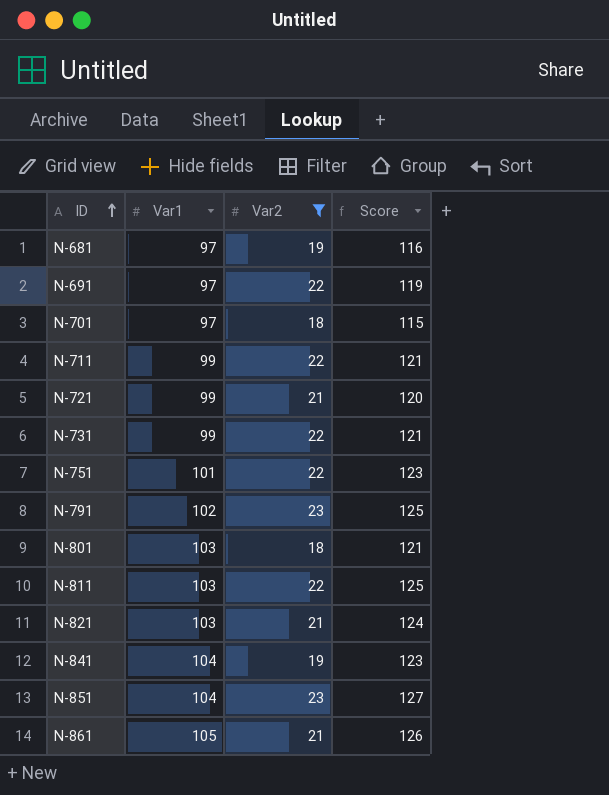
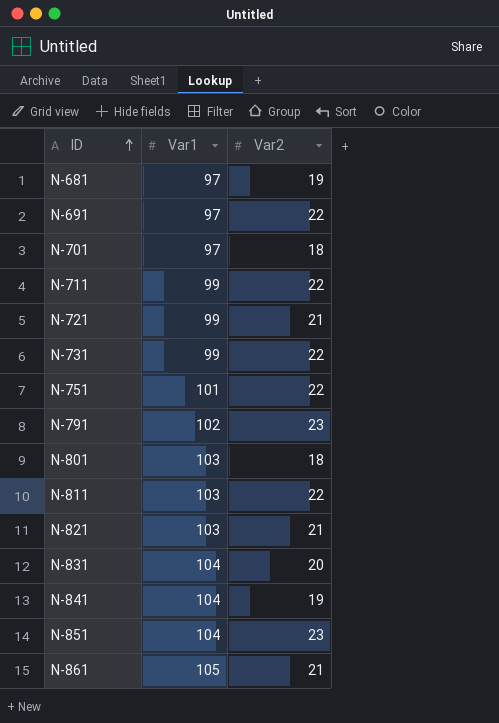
filter: Var2 != 20 -> none
column Score | formula: [Var1] + [Var2] -> none

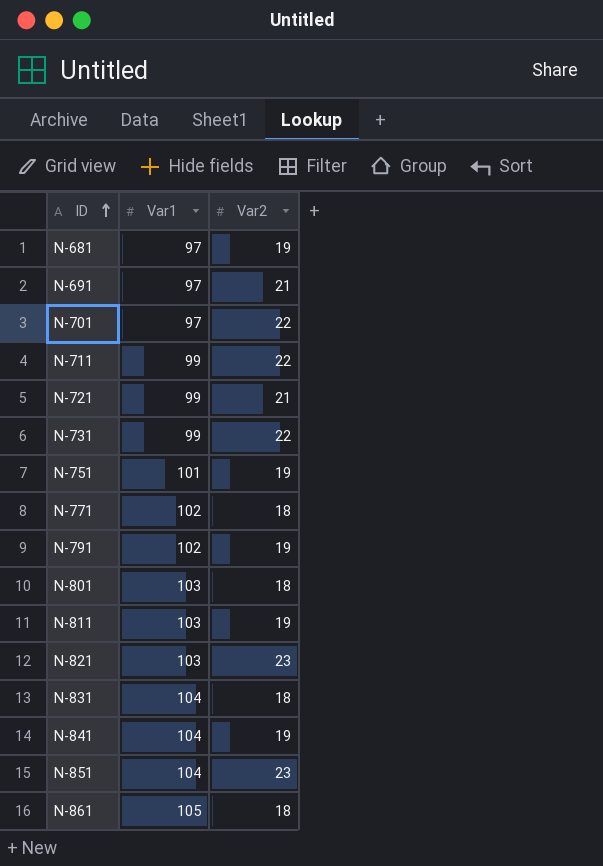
N-691 | Var2: 22 -> 21
N-701 | Var2: 18 -> 22
N-751 | Var2: 22 -> 19
row N-771: none -> 102 | 18
N-791 | Var2: 23 -> 19
N-811 | Var2: 22 -> 19
N-821 | Var2: 21 -> 23
N-831 | Var2: 20 -> 18
N-861 | Var2: 21 -> 18

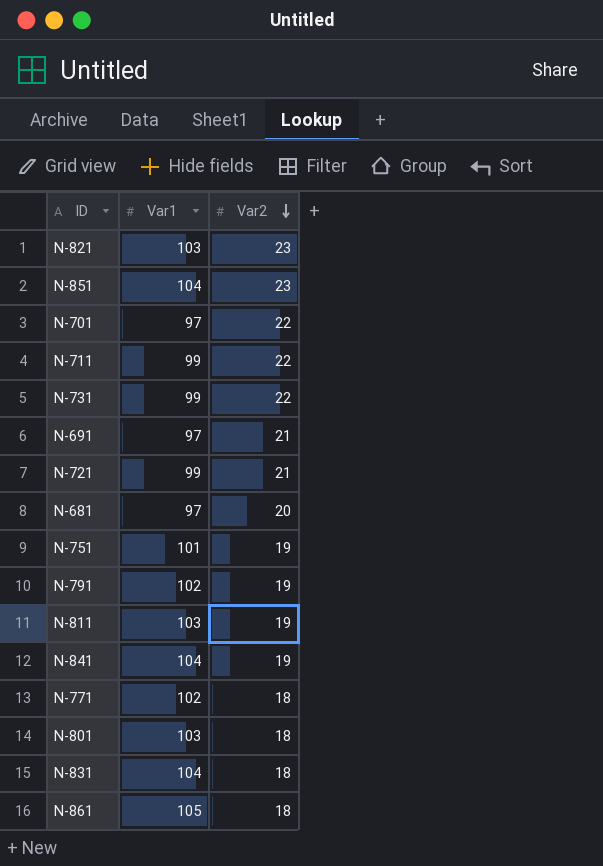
row order: ID ascending -> Var2 descending
N-681 | Var2: 19 -> 20

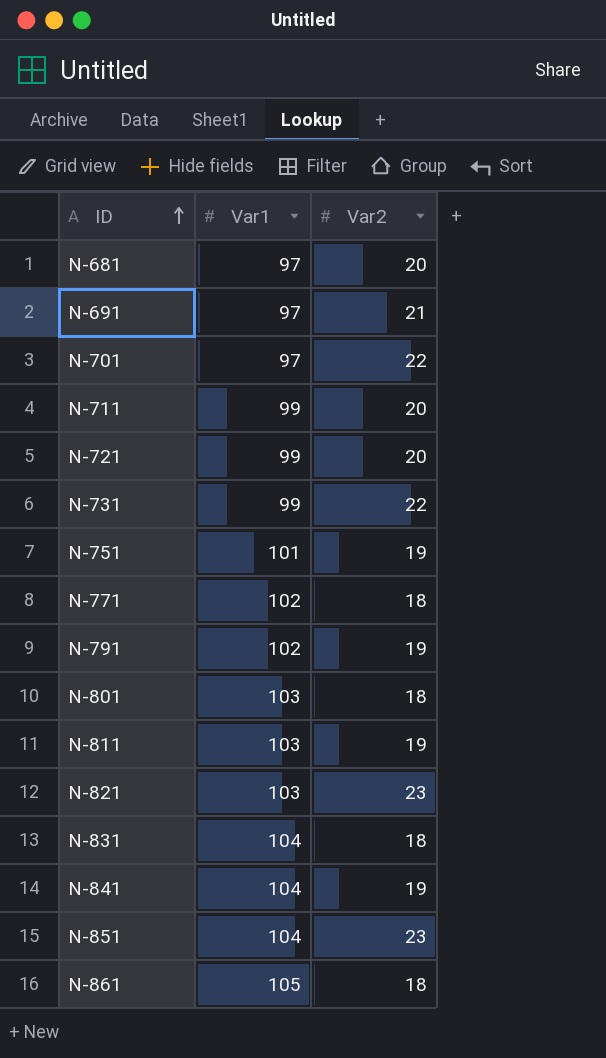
row order: Var2 descending -> ID ascending
N-711 | Var2: 22 -> 20
N-721 | Var2: 21 -> 20

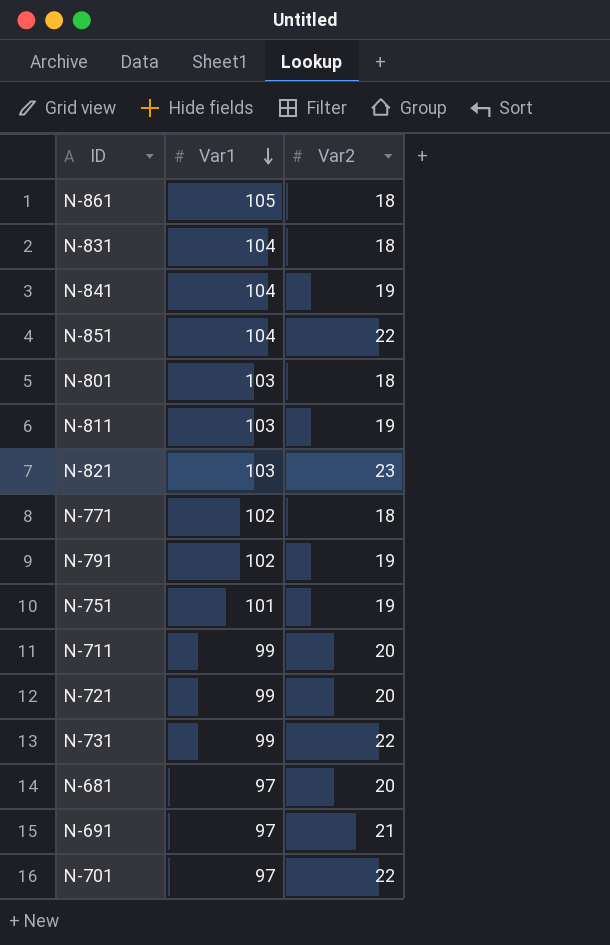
row order: ID ascending -> Var1 descending
N-851 | Var2: 23 -> 22

